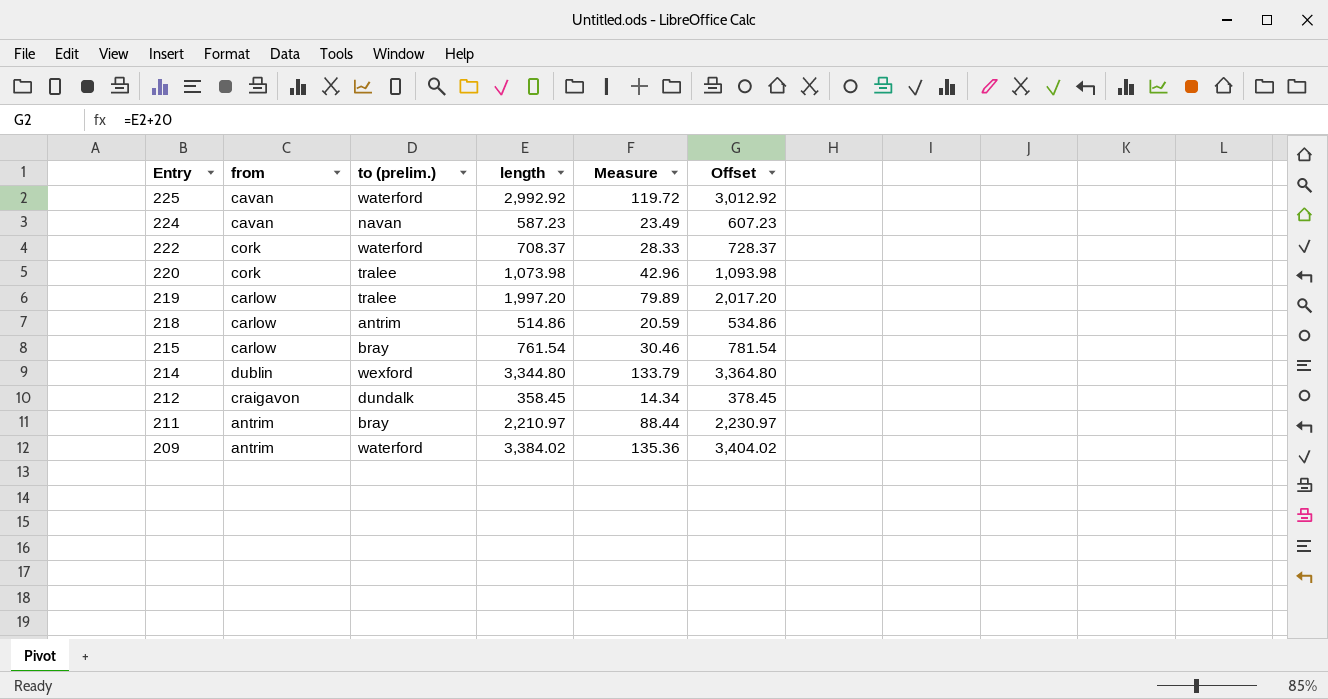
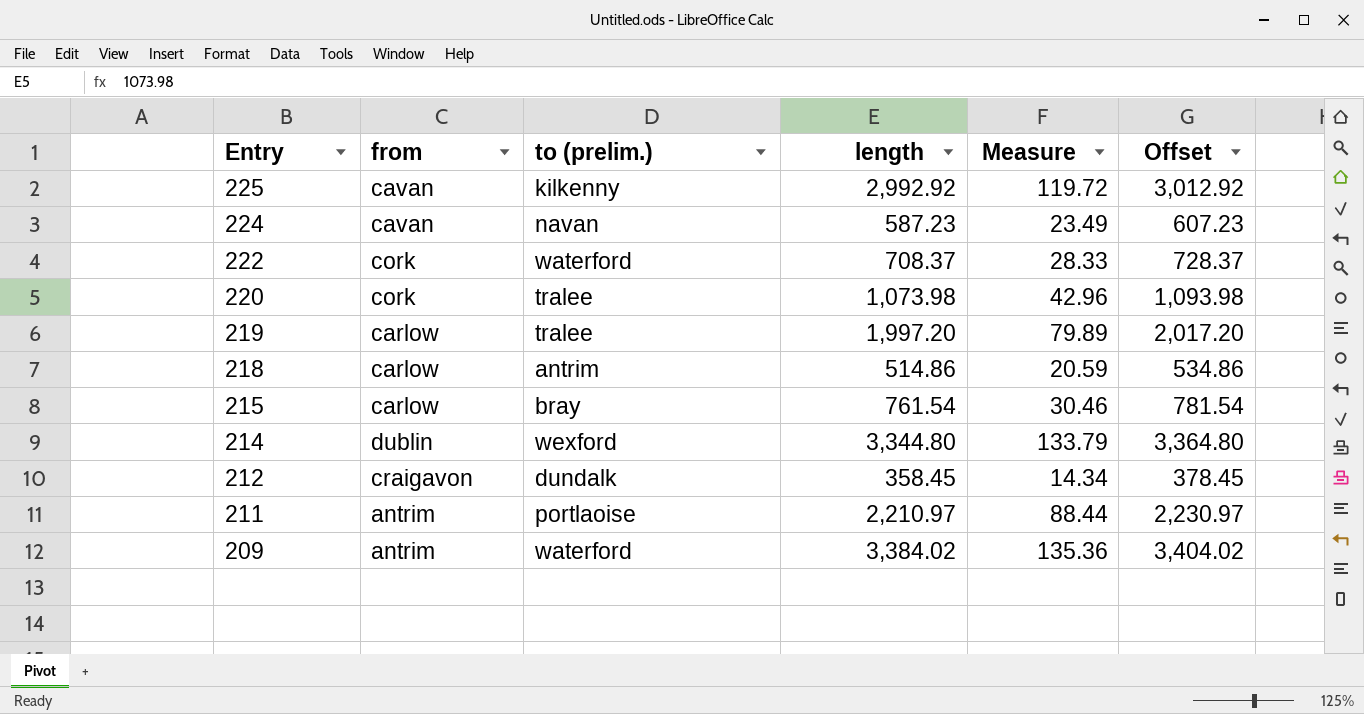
225 | to (prelim.): waterford -> kilkenny
211 | to (prelim.): bray -> portlaoise

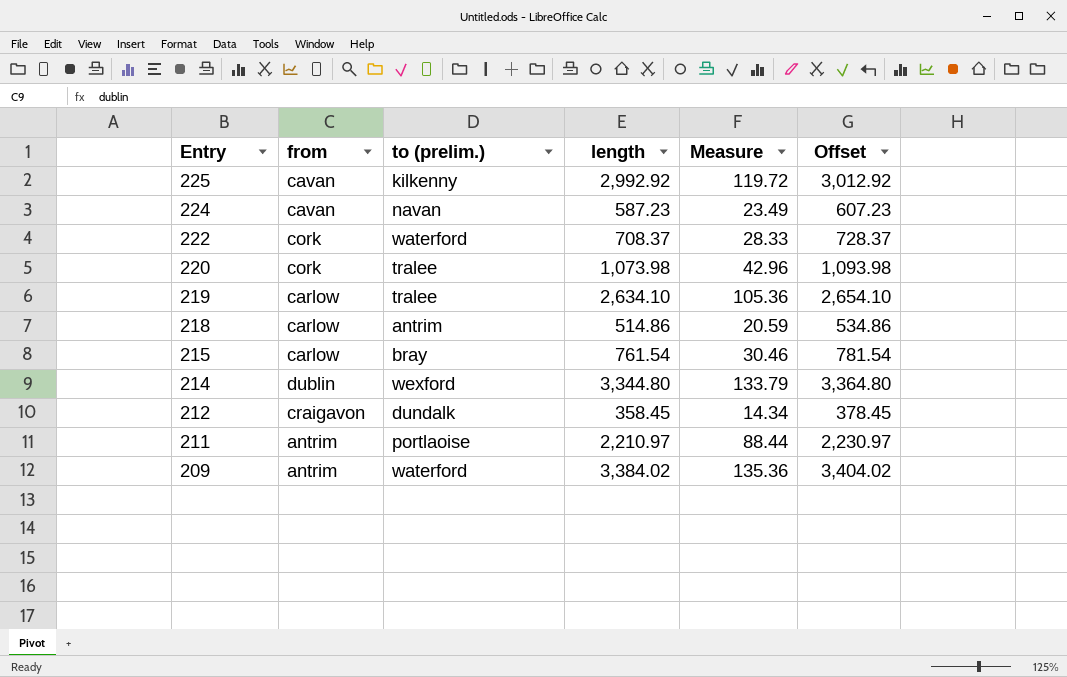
219 | length: 1,997.20 -> 2,634.10
219 | Measure: 79.89 -> 105.36
219 | Offset: 2,017.20 -> 2,654.10

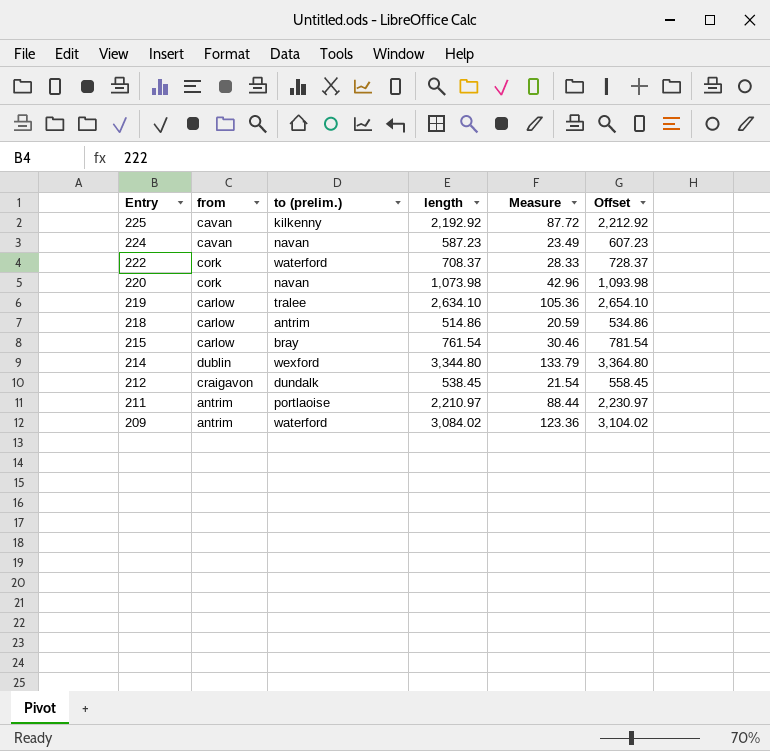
225 | length: 2,992.92 -> 2,192.92
225 | Measure: 119.72 -> 87.72
225 | Offset: 3,012.92 -> 2,212.92
220 | to (prelim.): tralee -> navan
212 | length: 358.45 -> 538.45
212 | Measure: 14.34 -> 21.54
212 | Offset: 378.45 -> 558.45
209 | length: 3,384.02 -> 3,084.02
209 | Measure: 135.36 -> 123.36
209 | Offset: 3,404.02 -> 3,104.02

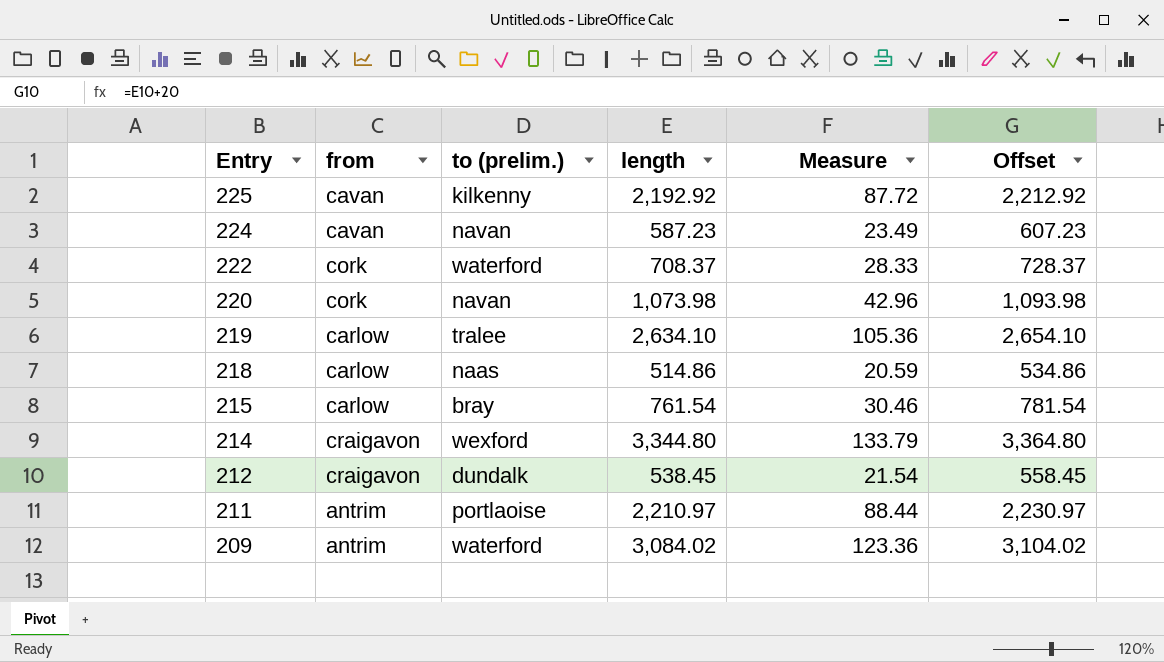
218 | to (prelim.): antrim -> naas
214 | from: dublin -> craigavon

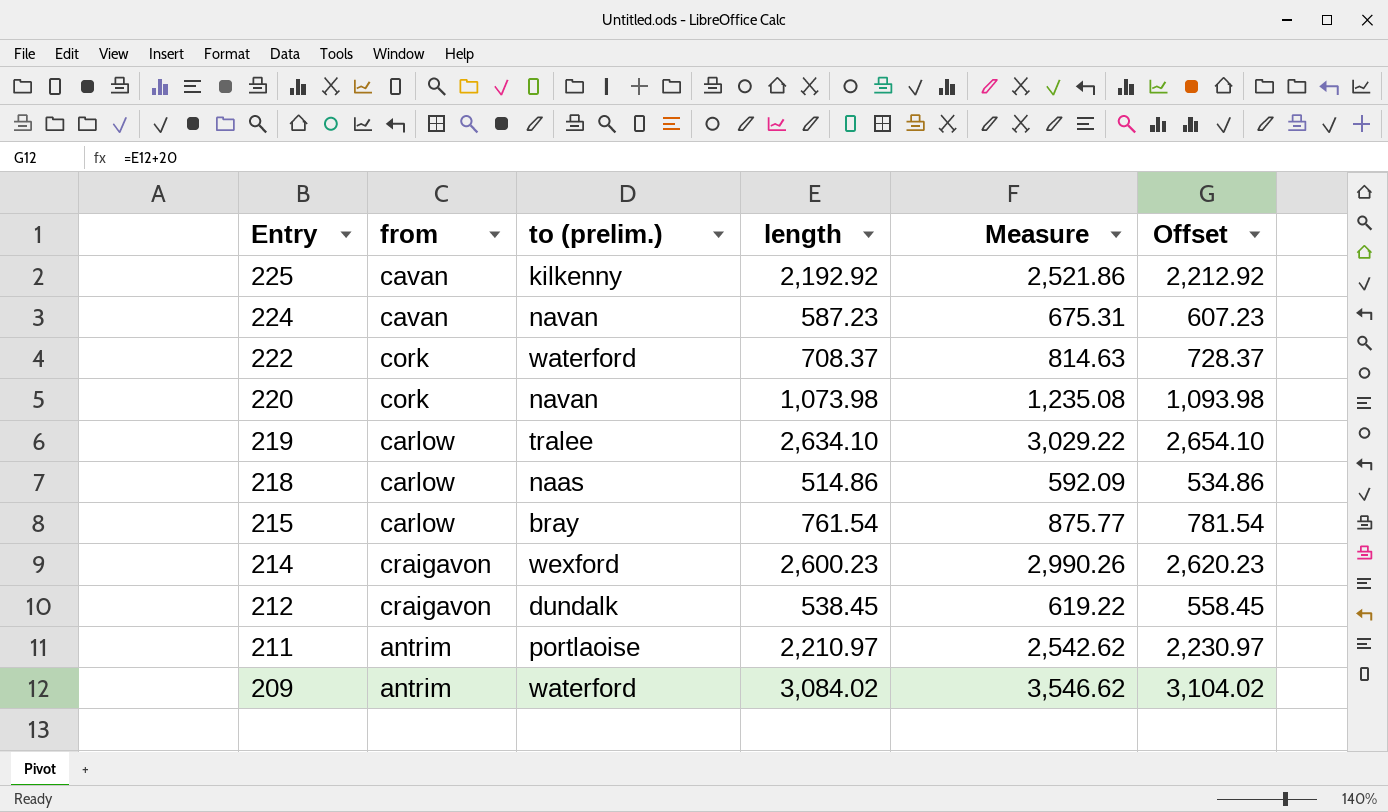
column Measure | formula: [length] * 0.04 -> [length] * 1.15
214 | length: 3,344.80 -> 2,600.23
214 | Offset: 3,364.80 -> 2,620.23

